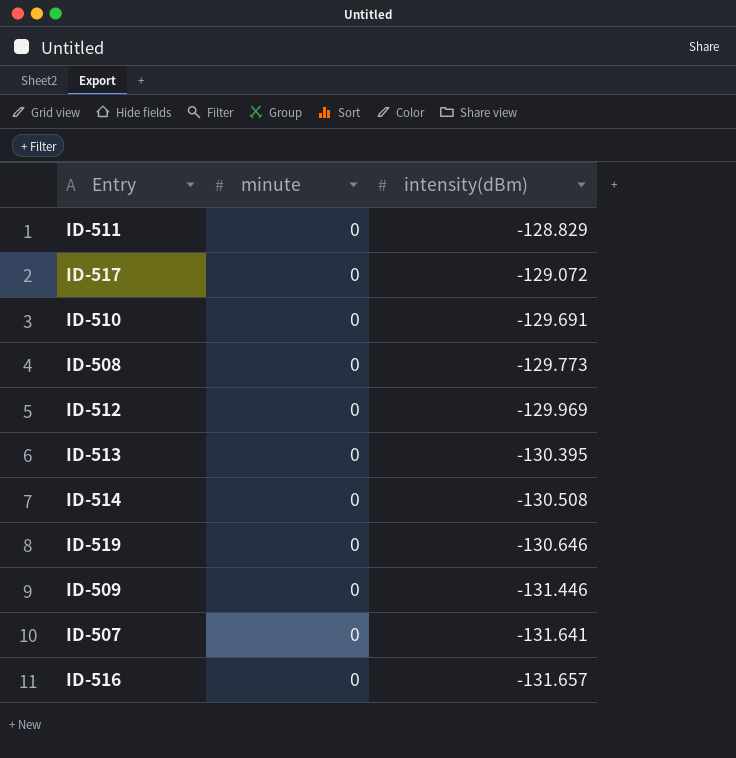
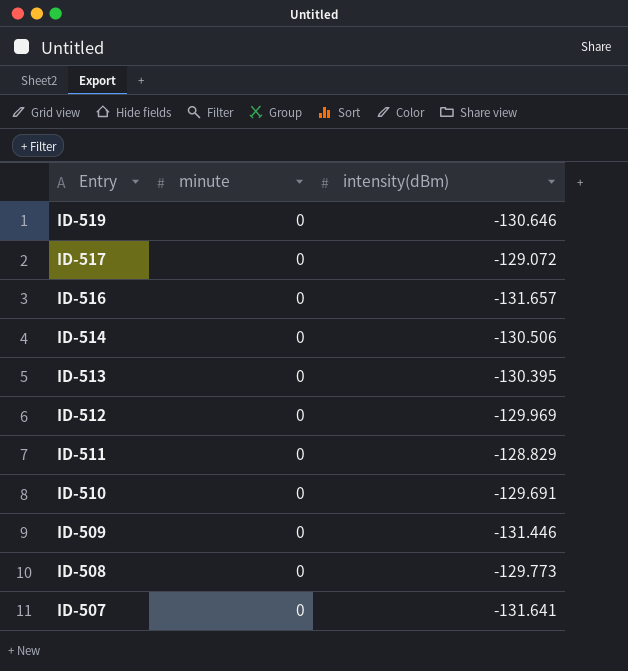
row order: intensity(dBm) descending -> Entry descending
ID-514 | intensity(dBm): -130.508 -> -130.506

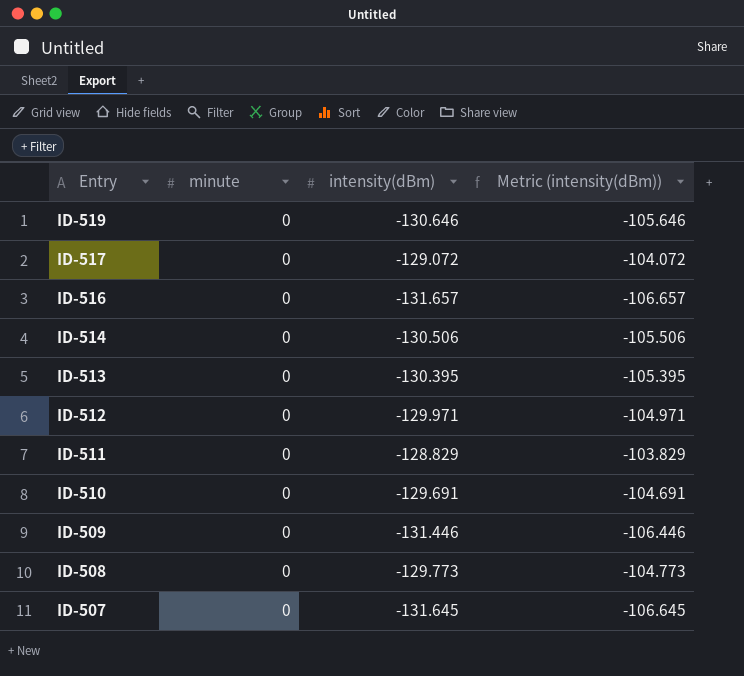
column Metric (intensity(dBm)) | formula: none -> [intensity(dBm)] + 25
ID-512 | intensity(dBm): -129.969 -> -129.971
ID-507 | intensity(dBm): -131.641 -> -131.645

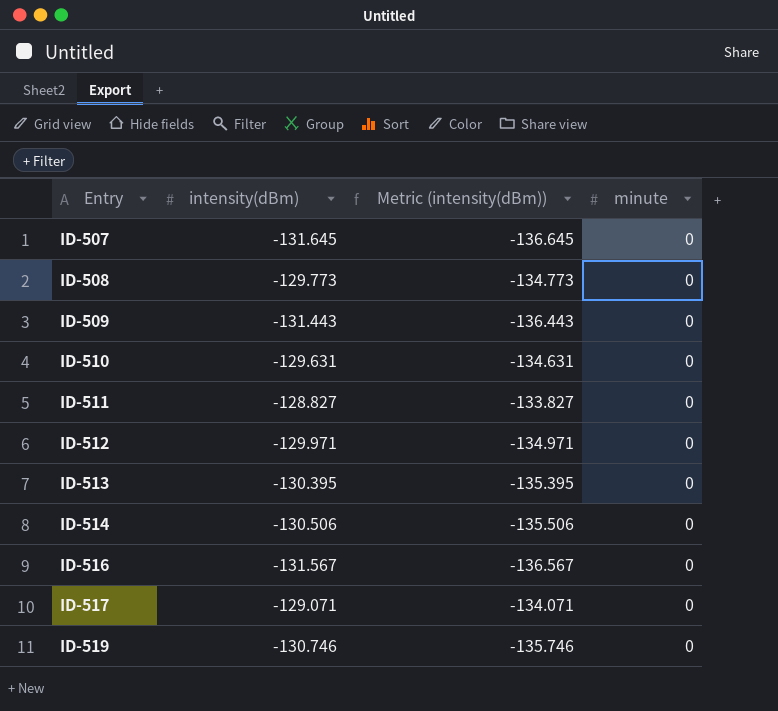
row order: Entry descending -> Entry ascending
column Metric (intensity(dBm)) | formula: [intensity(dBm)] + 25 -> [intensity(dBm)] - 5
column minute | position: 2 -> 4
ID-509 | intensity(dBm): -131.446 -> -131.443
ID-510 | intensity(dBm): -129.691 -> -129.631
ID-511 | intensity(dBm): -128.829 -> -128.827
ID-516 | intensity(dBm): -131.657 -> -131.567
ID-517 | intensity(dBm): -129.072 -> -129.071
ID-519 | intensity(dBm): -130.646 -> -130.746

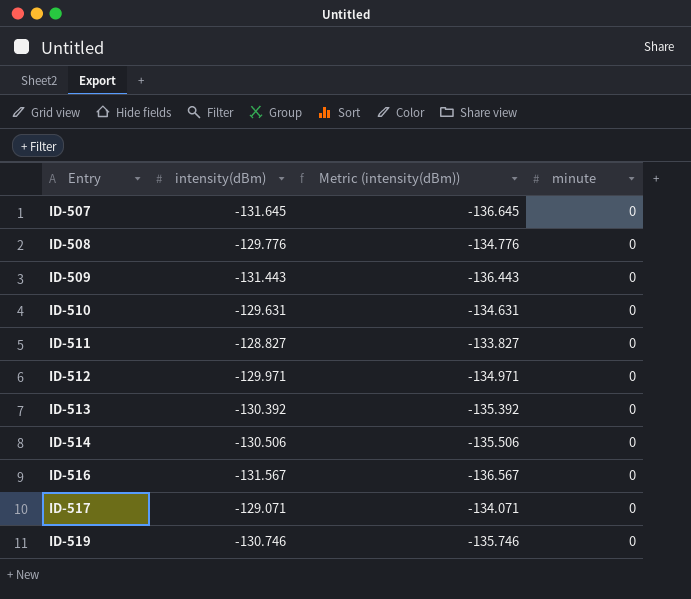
ID-508 | intensity(dBm): -129.773 -> -129.776
ID-508 | Metric (intensity(dBm)): -134.773 -> -134.776
ID-513 | intensity(dBm): -130.395 -> -130.392
ID-513 | Metric (intensity(dBm)): -135.395 -> -135.392

